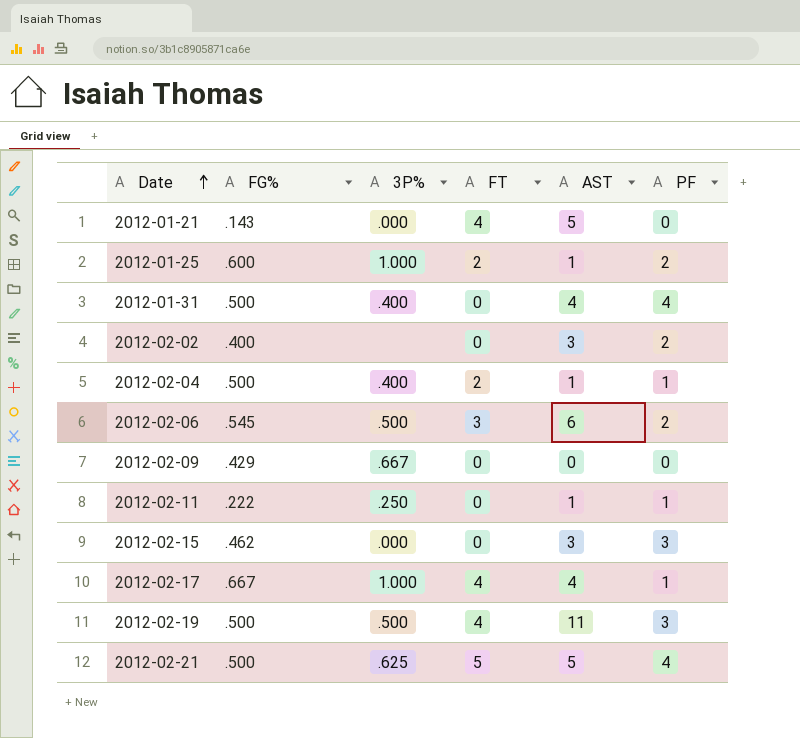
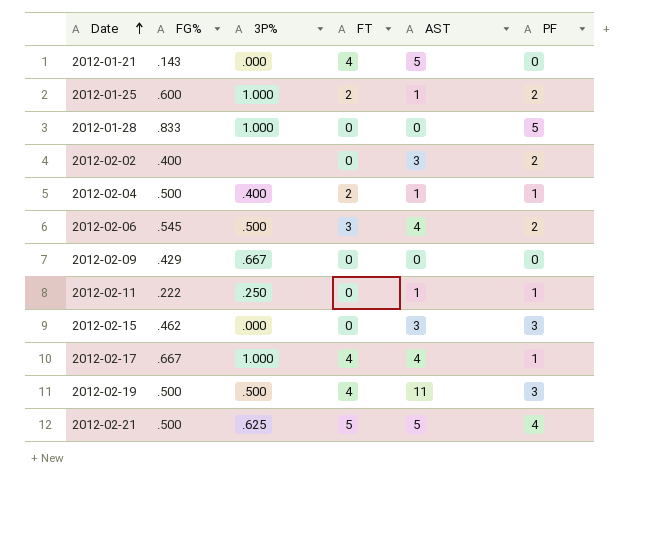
row 2012-01-31: .500 | .400 | 0 | 4 | 4 -> none
row 2012-01-28: none -> .833 | 1.000 | 0 | 0 | 5
2012-02-06 | AST: 6 -> 4

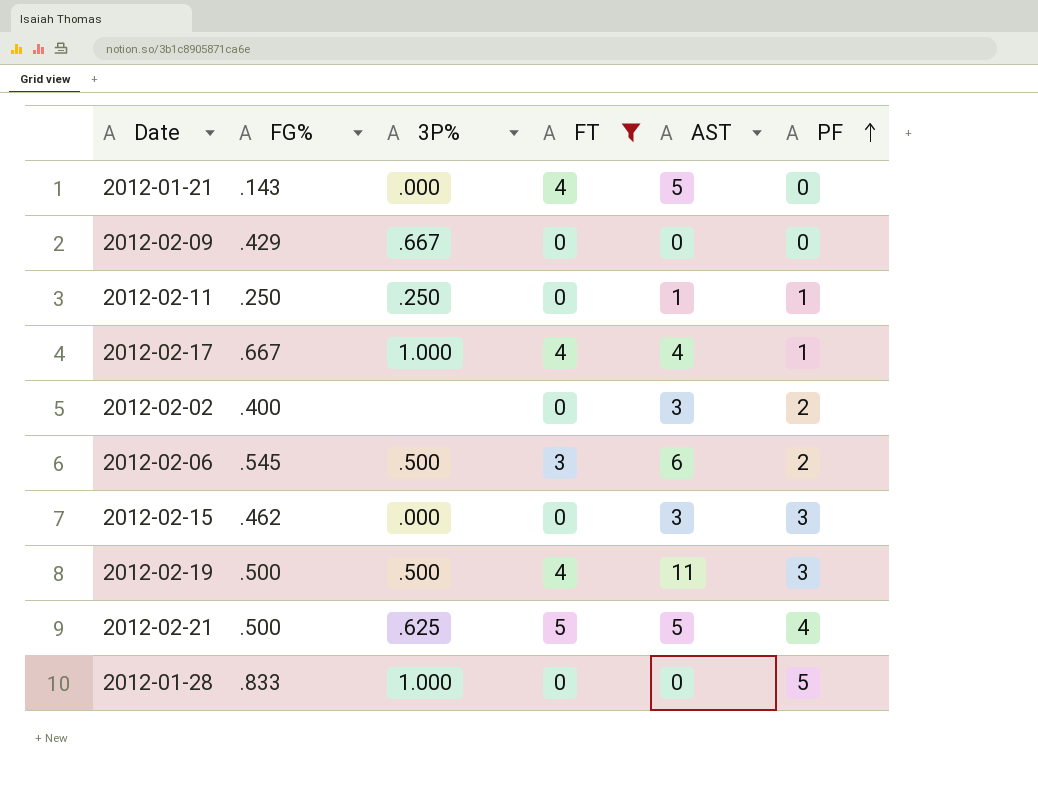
filter: none -> FT != 2
row order: Date ascending -> PF ascending
2012-02-11 | FG%: .222 -> .250
2012-02-06 | AST: 4 -> 6

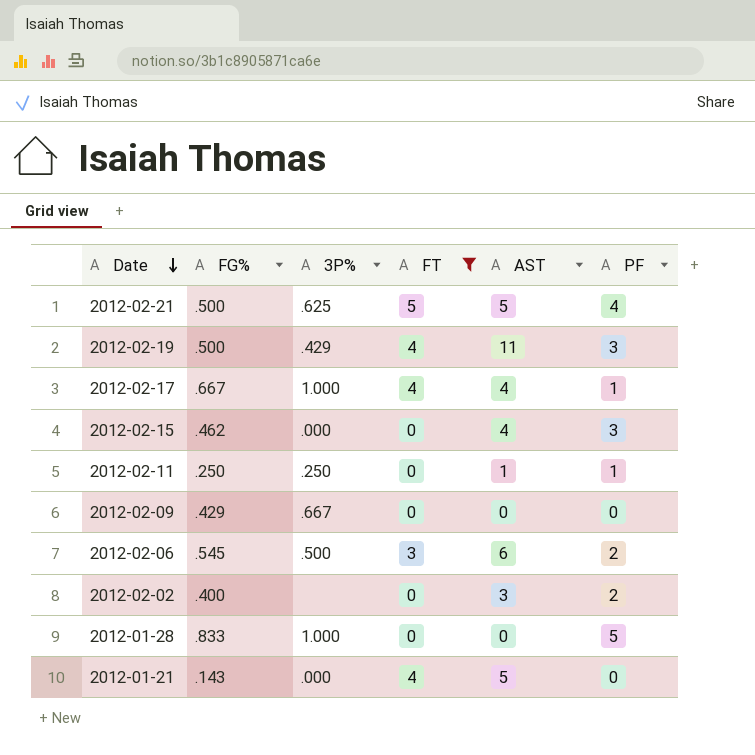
row order: PF ascending -> Date descending
2012-02-19 | 3P%: .500 -> .429
2012-02-15 | AST: 3 -> 4

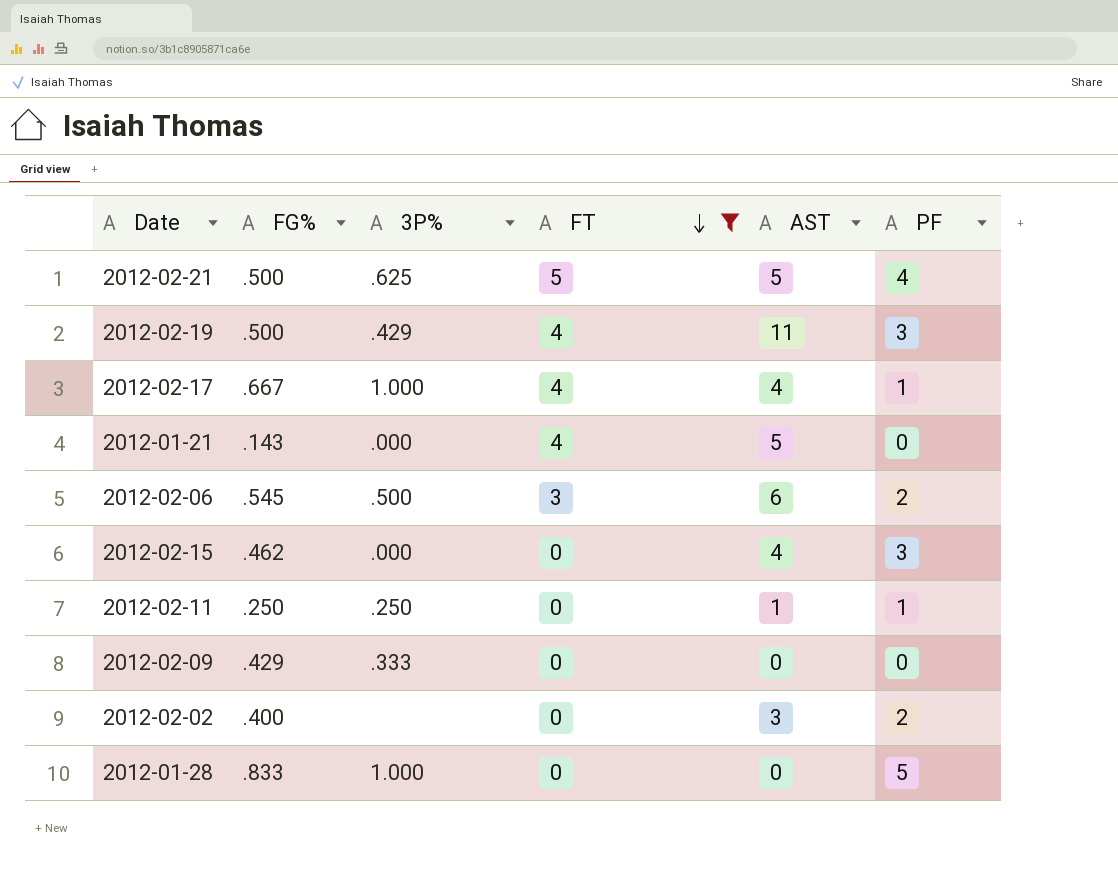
row order: Date descending -> FT descending
2012-02-09 | 3P%: .667 -> .333

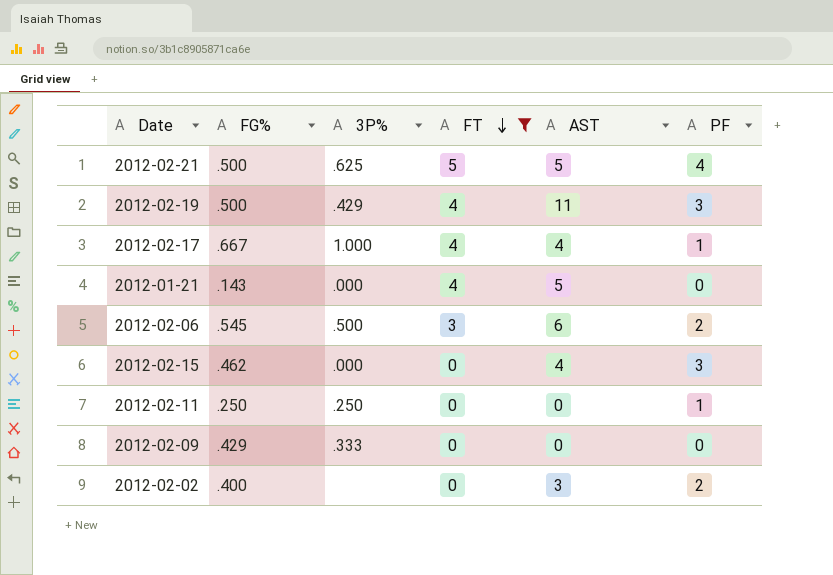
row 2012-01-28: .833 | 1.000 | 0 | 0 | 5 -> none
2012-02-11 | AST: 1 -> 0

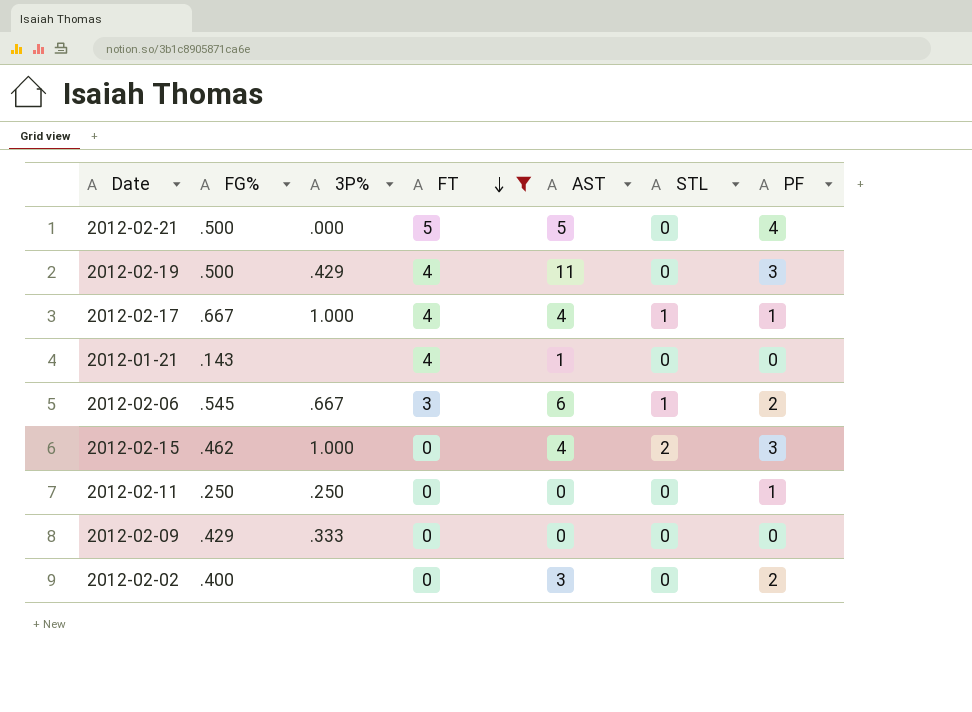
column STL | position: none -> 6
2012-02-21 | 3P%: .625 -> .000
2012-01-21 | 3P%: .000 -> none
2012-01-21 | AST: 5 -> 1
2012-02-06 | 3P%: .500 -> .667
2012-02-15 | 3P%: .000 -> 1.000

